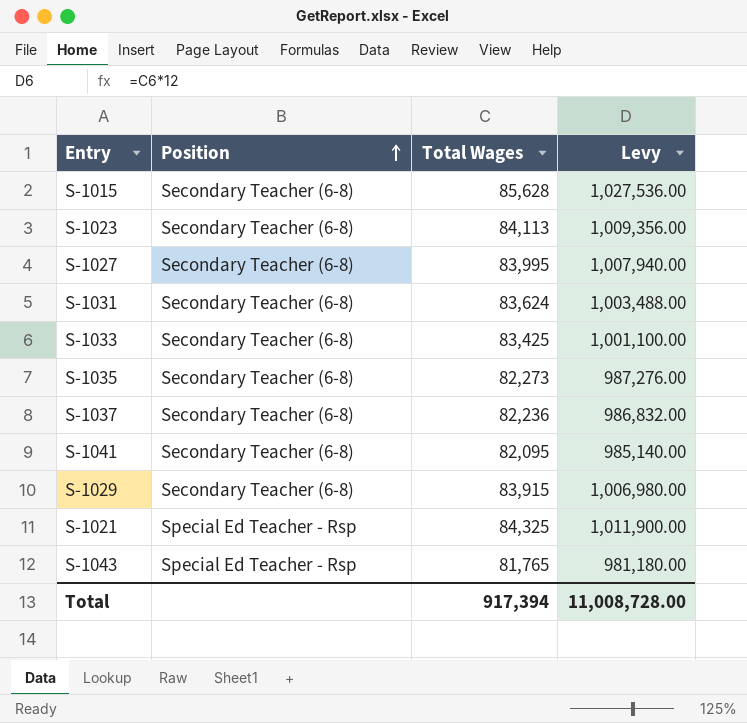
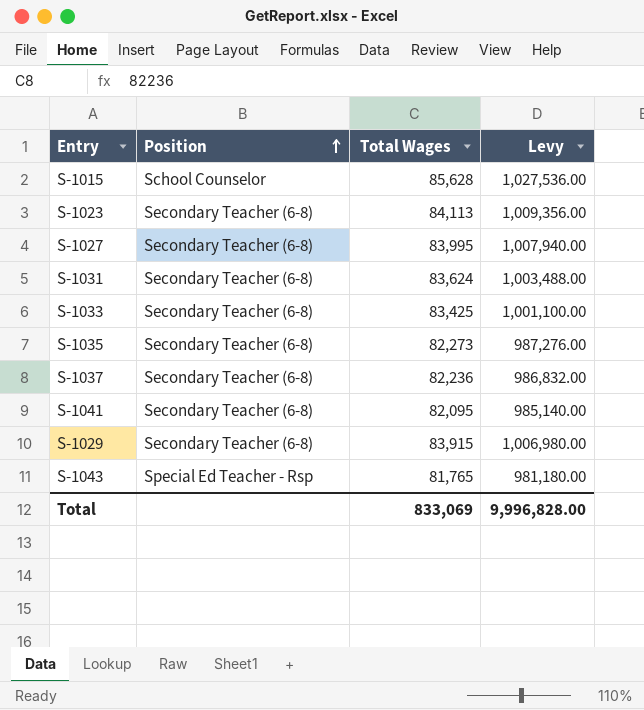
row S-1021: Special Ed Teacher - Rsp | 84,325 | 1,011,900.00 -> none
S-1015 | Position: Secondary Teacher (6-8) -> School Counselor
Total | Total Wages: 917,394 -> 833,069
Total | Levy: 11,008,728.00 -> 9,996,828.00

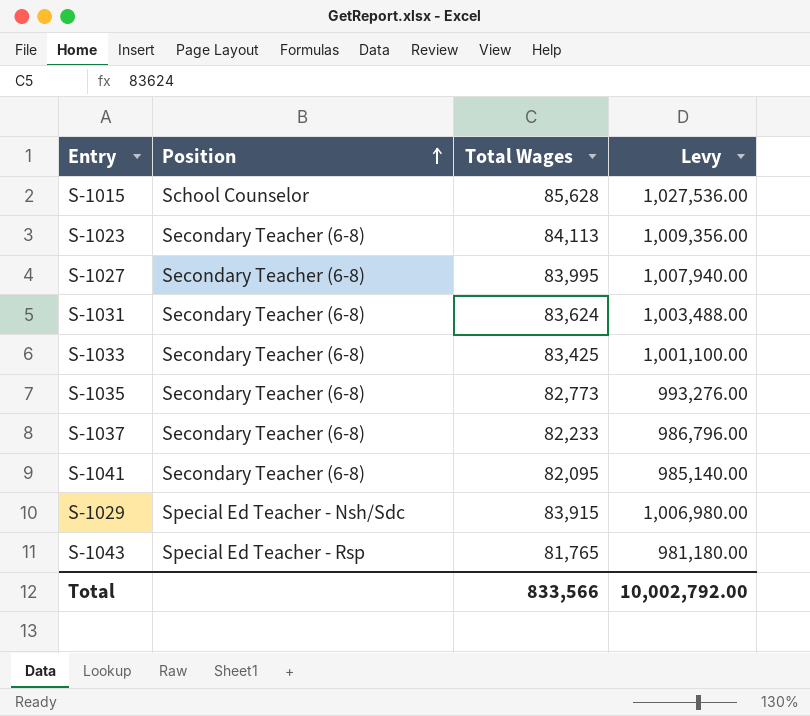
S-1035 | Total Wages: 82,273 -> 82,773
S-1035 | Levy: 987,276.00 -> 993,276.00
S-1037 | Total Wages: 82,236 -> 82,233
S-1037 | Levy: 986,832.00 -> 986,796.00
S-1029 | Position: Secondary Teacher (6-8) -> Special Ed Teacher - Nsh/Sdc
Total | Total Wages: 833,069 -> 833,566
Total | Levy: 9,996,828.00 -> 10,002,792.00

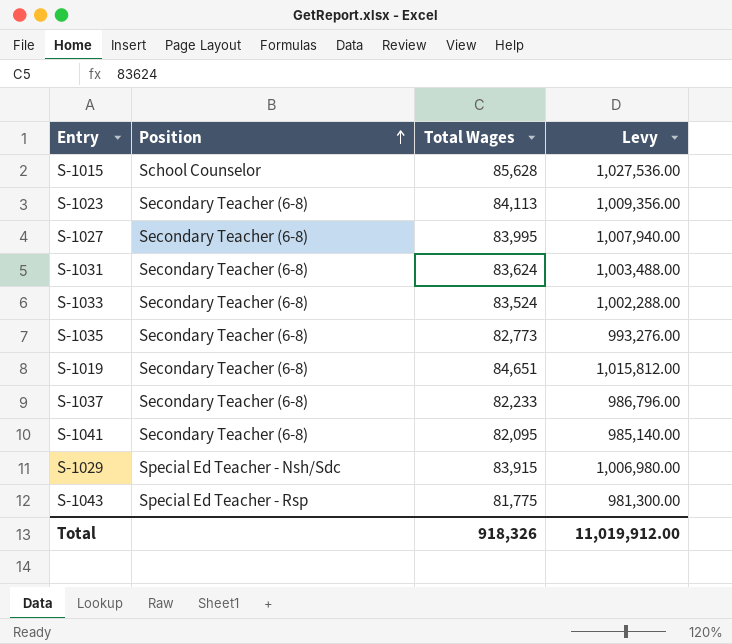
S-1033 | Total Wages: 83,425 -> 83,524
S-1033 | Levy: 1,001,100.00 -> 1,002,288.00
row S-1019: none -> Secondary Teacher (6-8) | 84,651 | 1,015,812.00
S-1043 | Total Wages: 81,765 -> 81,775
S-1043 | Levy: 981,180.00 -> 981,300.00
Total | Total Wages: 833,566 -> 918,326
Total | Levy: 10,002,792.00 -> 11,019,912.00

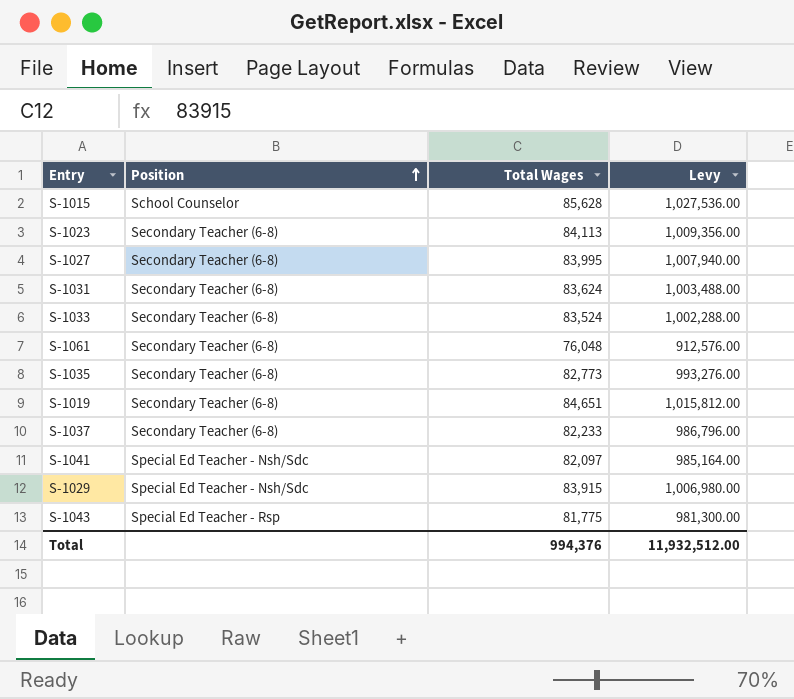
row S-1061: none -> Secondary Teacher (6-8) | 76,048 | 912,576.00
S-1041 | Position: Secondary Teacher (6-8) -> Special Ed Teacher - Nsh/Sdc
S-1041 | Total Wages: 82,095 -> 82,097
S-1041 | Levy: 985,140.00 -> 985,164.00
Total | Total Wages: 918,326 -> 994,376
Total | Levy: 11,019,912.00 -> 11,932,512.00

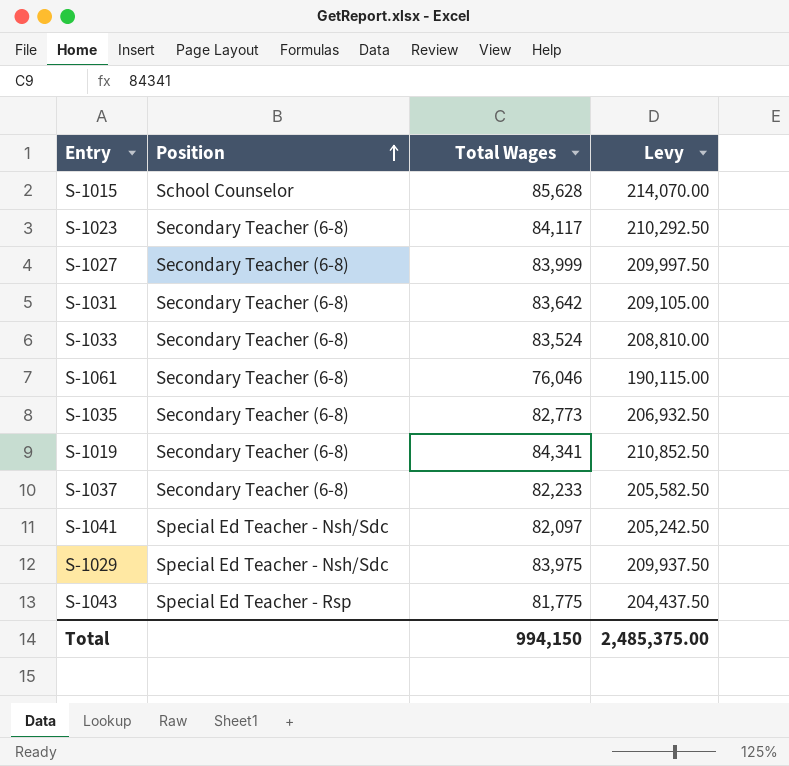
column Levy | formula: [Total Wages] * 12 -> [Total Wages] * 2.5
S-1023 | Total Wages: 84,113 -> 84,117
S-1027 | Total Wages: 83,995 -> 83,999
S-1031 | Total Wages: 83,624 -> 83,642
S-1061 | Total Wages: 76,048 -> 76,046
S-1019 | Total Wages: 84,651 -> 84,341
S-1029 | Total Wages: 83,915 -> 83,975
Total | Total Wages: 994,376 -> 994,150
Total | Levy: 11,932,512.00 -> 2,485,375.00

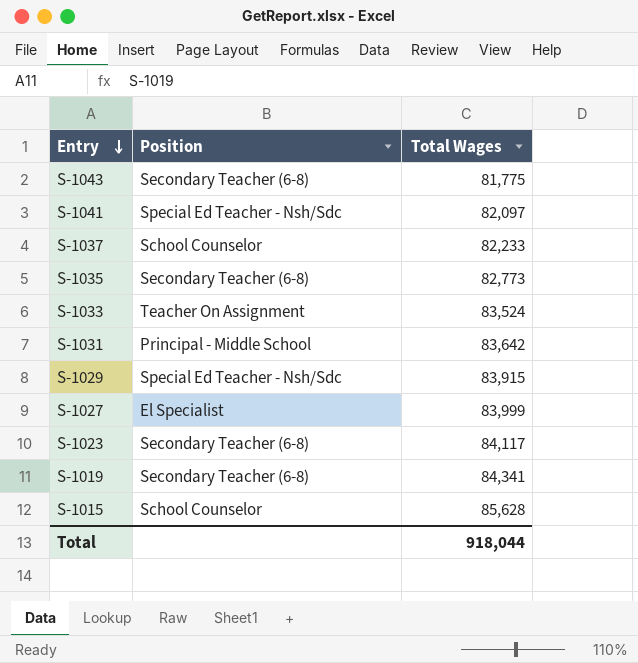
row order: Position ascending -> Entry descending
column Levy | formula: [Total Wages] * 2.5 -> none
row S-1061: Secondary Teacher (6-8) | 76,046 | 190,115.00 -> none
S-1043 | Position: Special Ed Teacher - Rsp -> Secondary Teacher (6-8)
S-1037 | Position: Secondary Teacher (6-8) -> School Counselor
S-1033 | Position: Secondary Teacher (6-8) -> Teacher On Assignment
S-1031 | Position: Secondary Teacher (6-8) -> Principal - Middle School
S-1029 | Total Wages: 83,975 -> 83,915
S-1027 | Position: Secondary Teacher (6-8) -> El Specialist
Total | Total Wages: 994,150 -> 918,044

